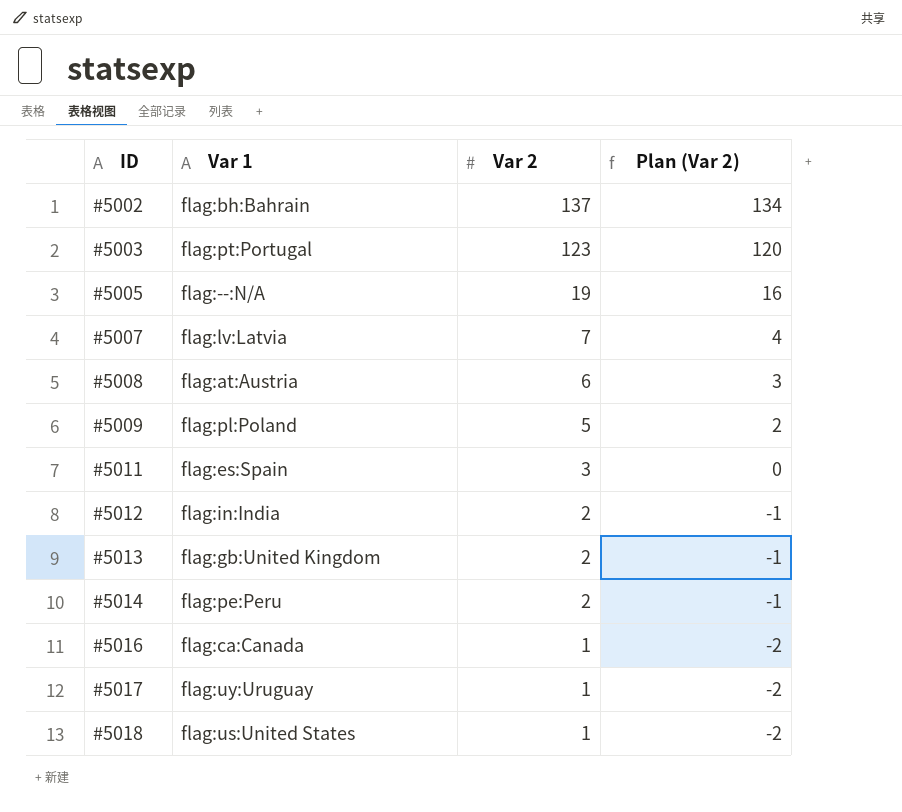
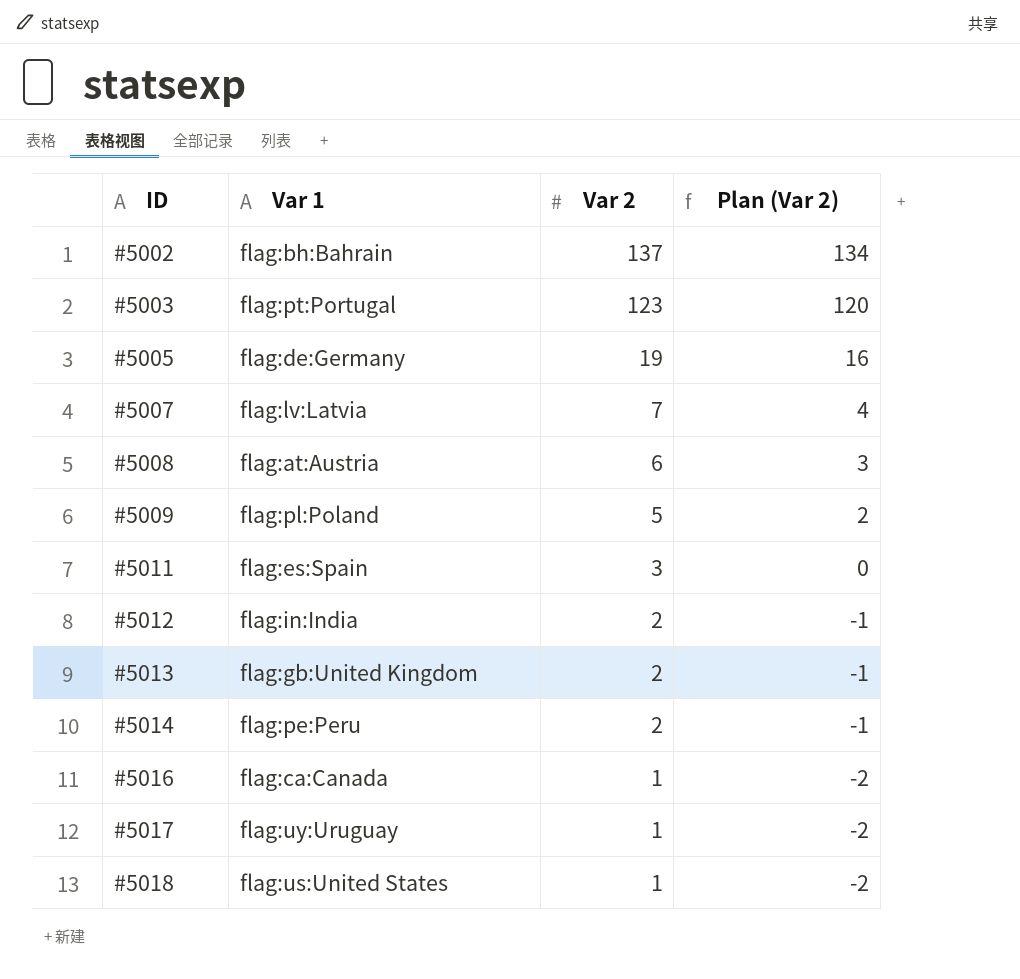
#5005 | Var 1: flag:--:N/A -> flag:de:Germany

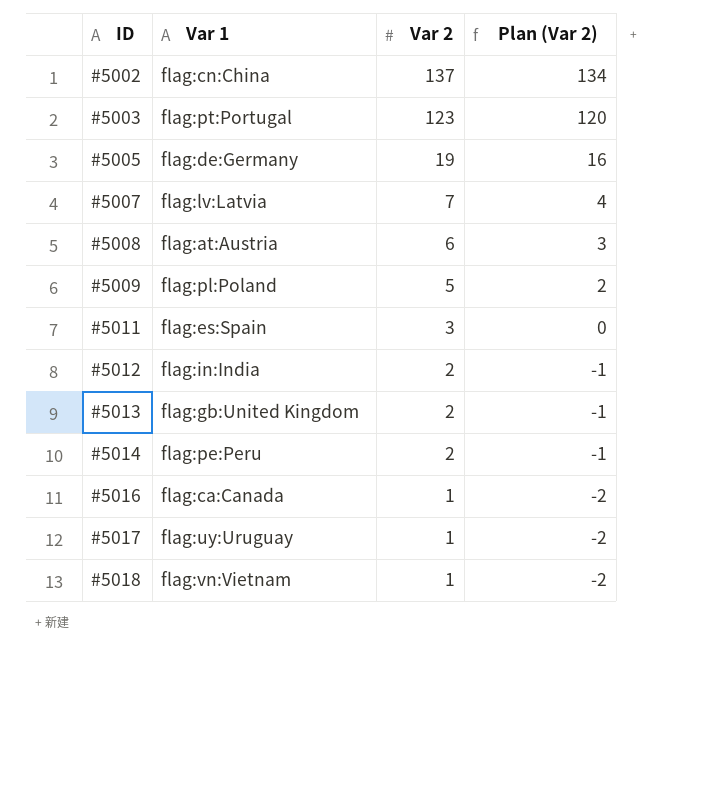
#5002 | Var 1: flag:bh:Bahrain -> flag:cn:China
#5018 | Var 1: flag:us:United States -> flag:vn:Vietnam

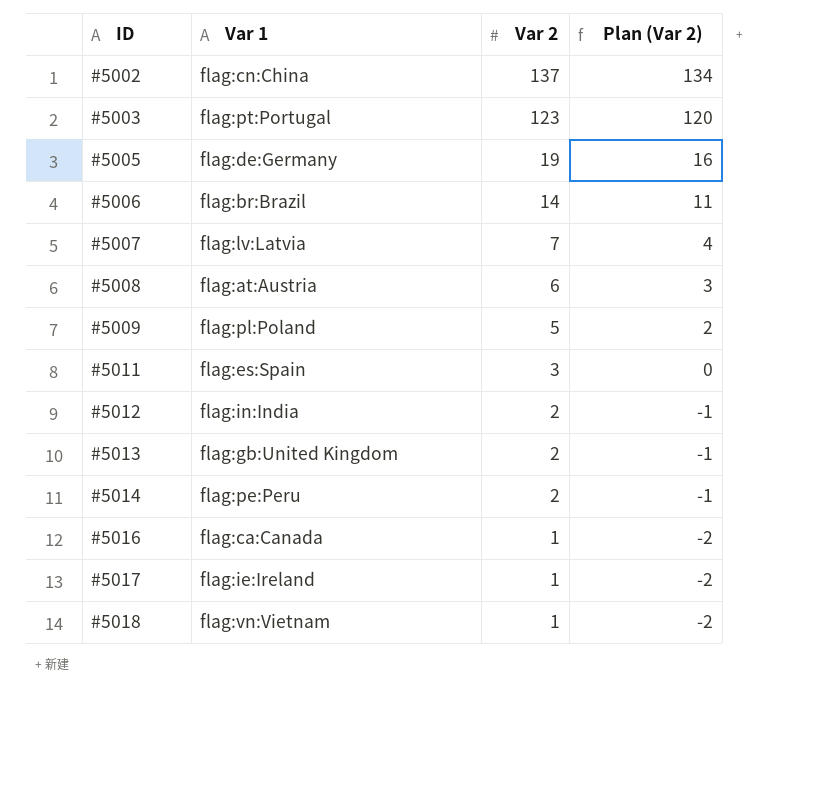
row #5006: none -> flag:br:Brazil | 14 | 11
#5017 | Var 1: flag:uy:Uruguay -> flag:ie:Ireland

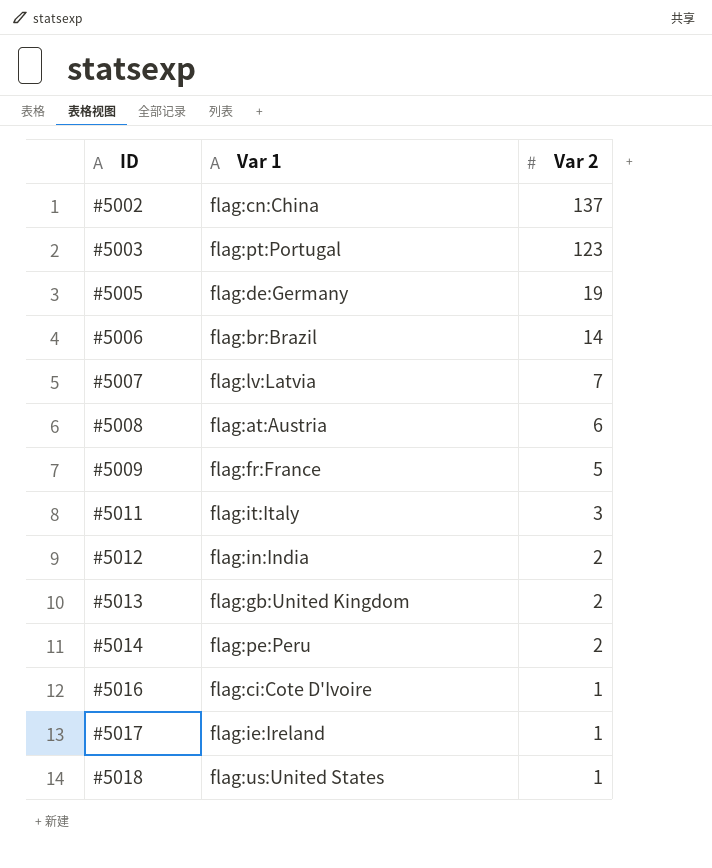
column Plan (Var 2) | formula: [Var 2] - 3 -> none
#5009 | Var 1: flag:pl:Poland -> flag:fr:France
#5011 | Var 1: flag:es:Spain -> flag:it:Italy
#5016 | Var 1: flag:ca:Canada -> flag:ci:Cote D'Ivoire
#5018 | Var 1: flag:vn:Vietnam -> flag:us:United States

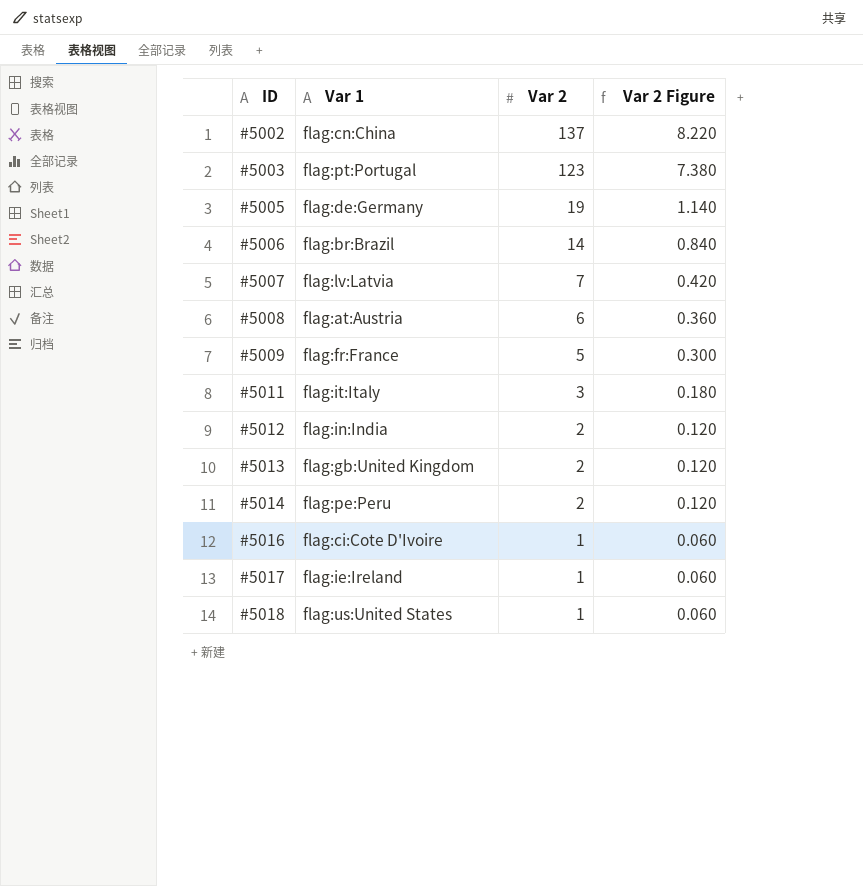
column Var 2 Figure | formula: none -> [Var 2] * 0.06

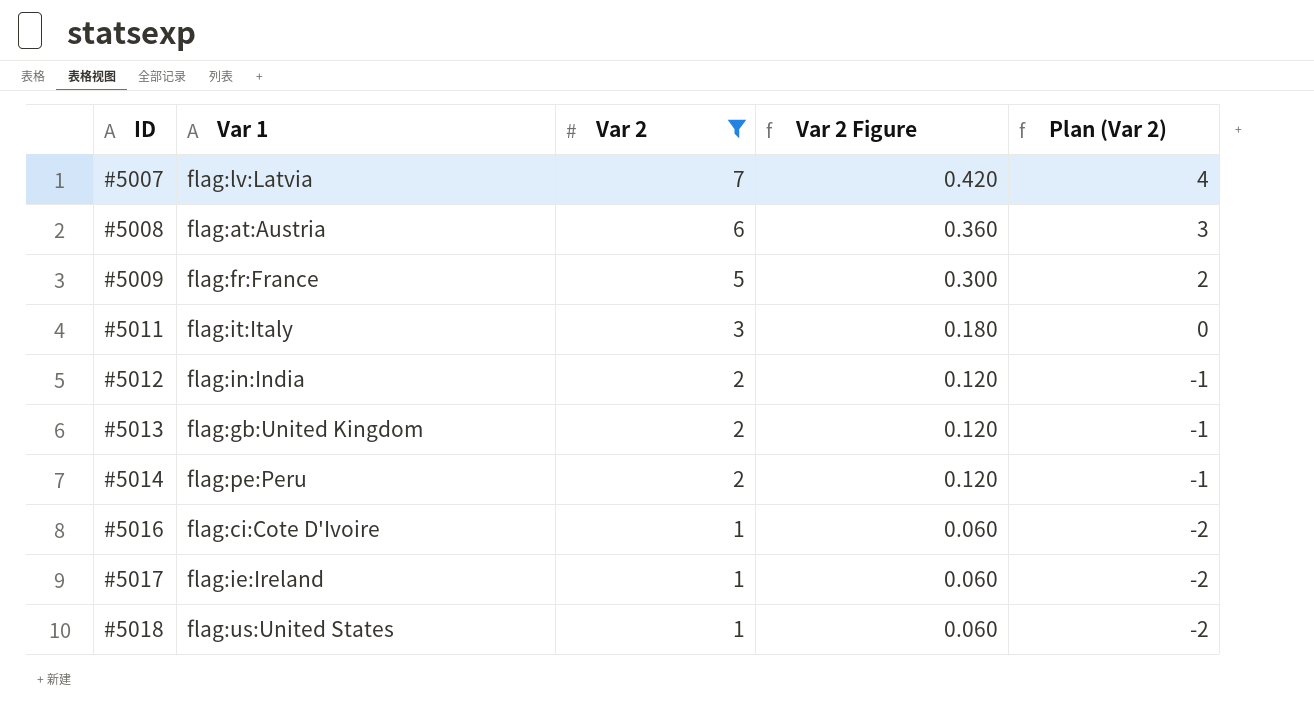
filter: none -> Var 2 <= 7
column Plan (Var 2) | formula: none -> [Var 2] - 3

